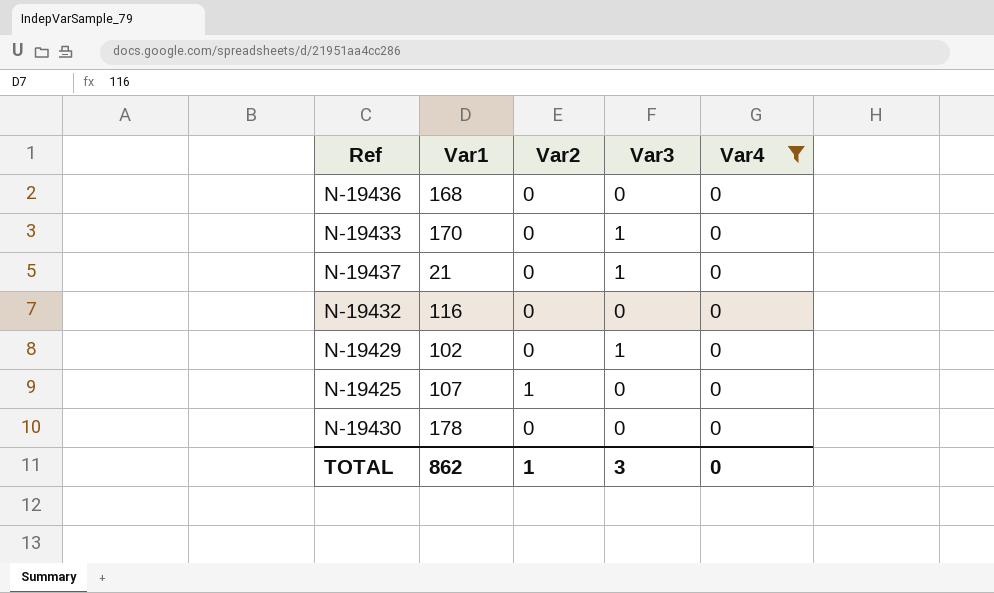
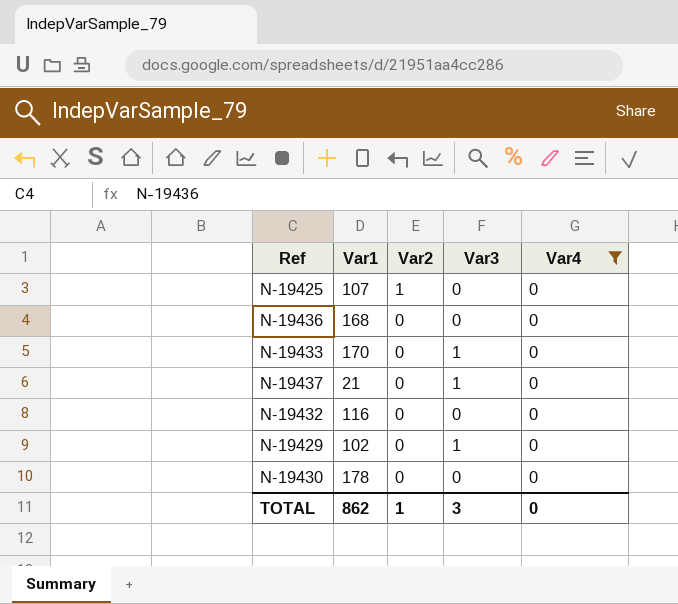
row order: none -> Var2 descending

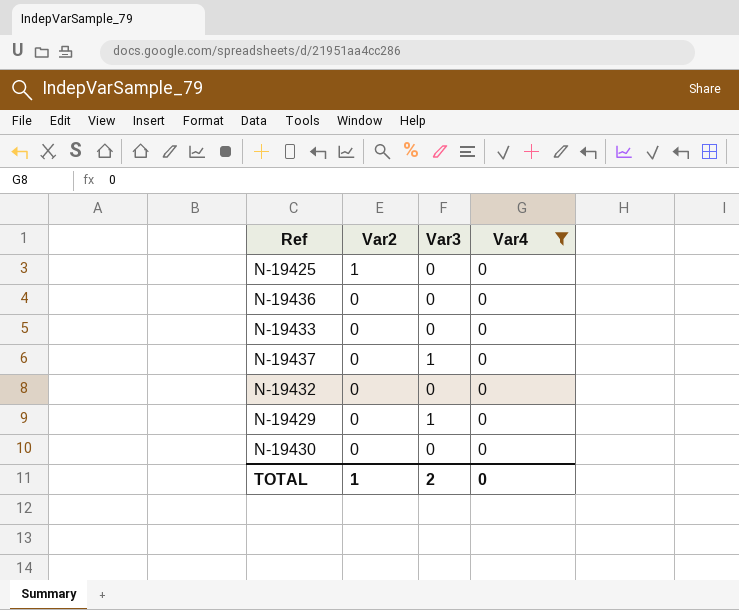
column Var1 | position: 2 -> none
N-19433 | Var3: 1 -> 0
TOTAL | Var3: 3 -> 2

